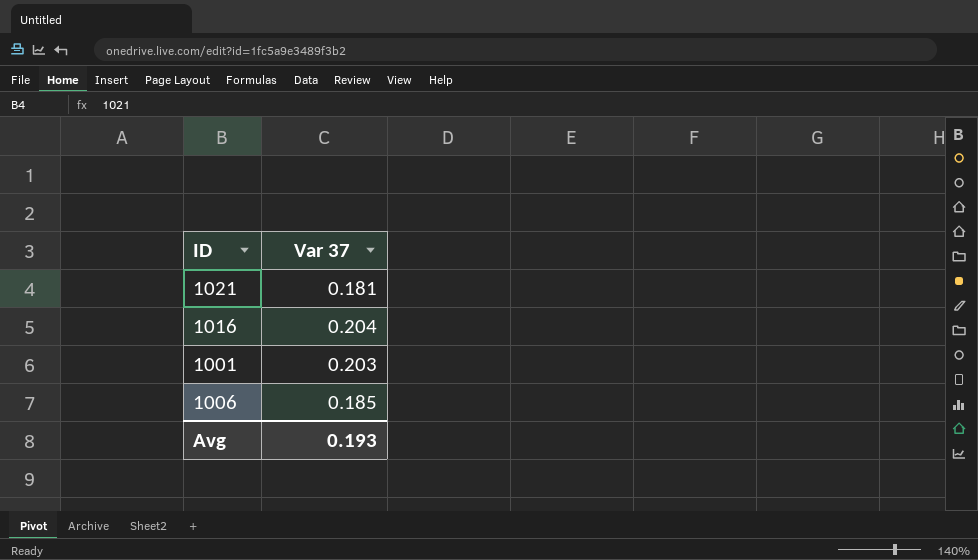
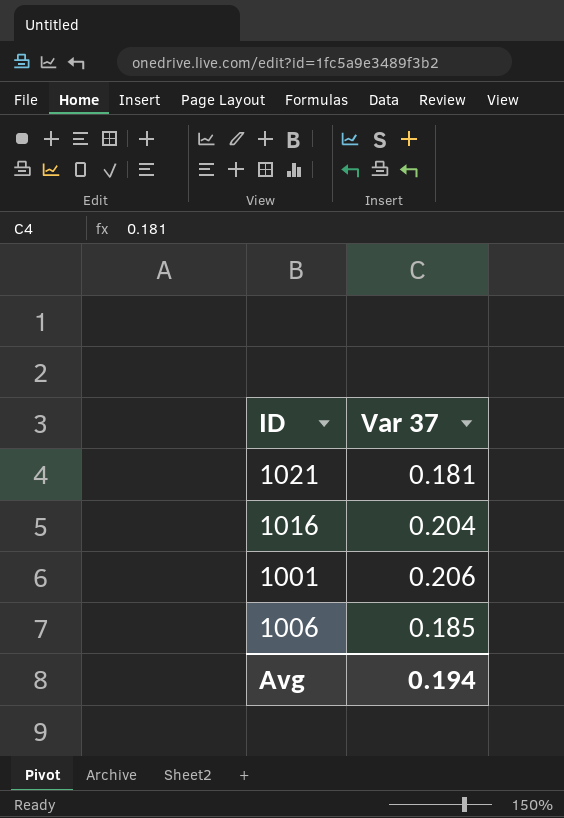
1001 | Var 37: 0.203 -> 0.206
Avg | Var 37: 0.193 -> 0.194

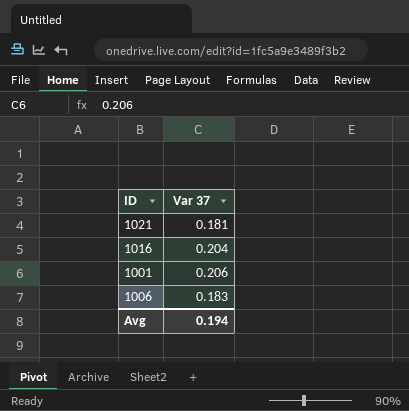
1006 | Var 37: 0.185 -> 0.183

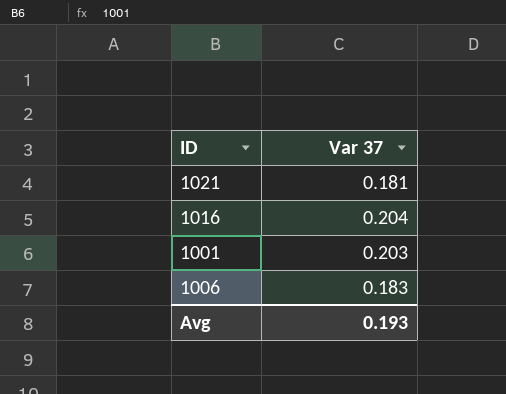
1001 | Var 37: 0.206 -> 0.203
Avg | Var 37: 0.194 -> 0.193

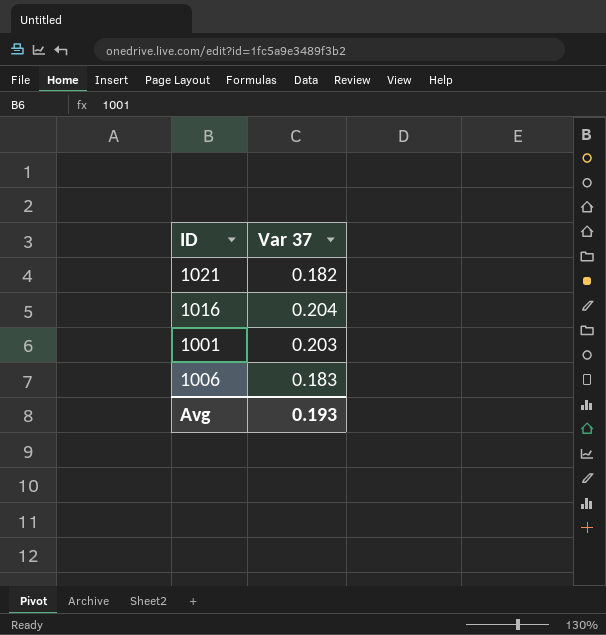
1021 | Var 37: 0.181 -> 0.182

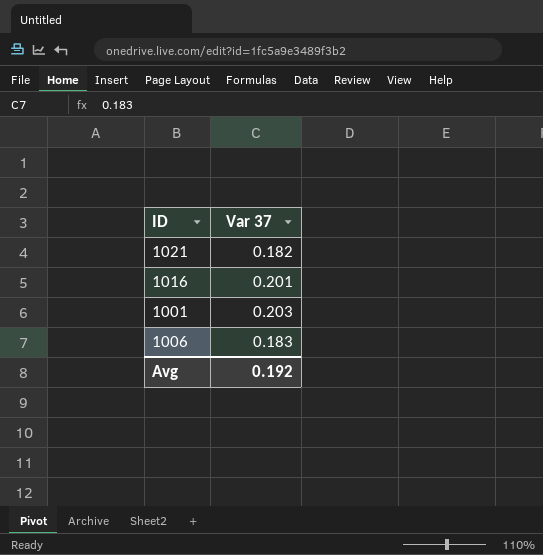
1016 | Var 37: 0.204 -> 0.201
Avg | Var 37: 0.193 -> 0.192

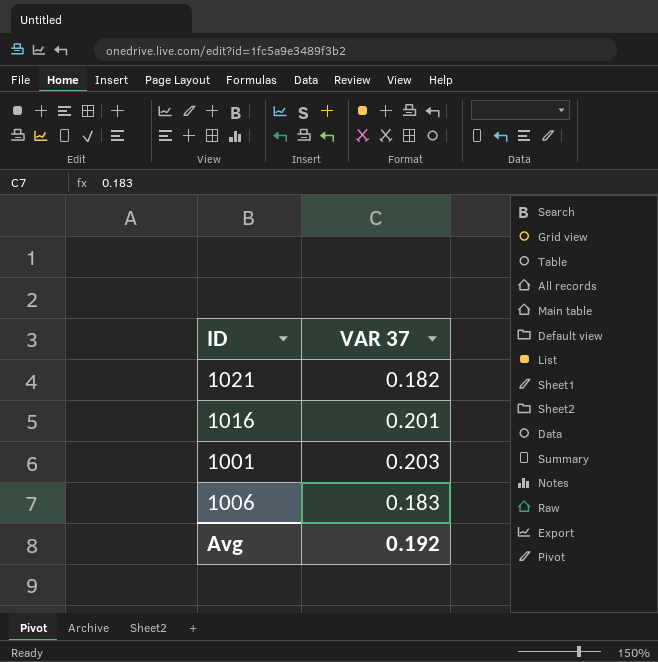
column name: Var 37 -> VAR 37

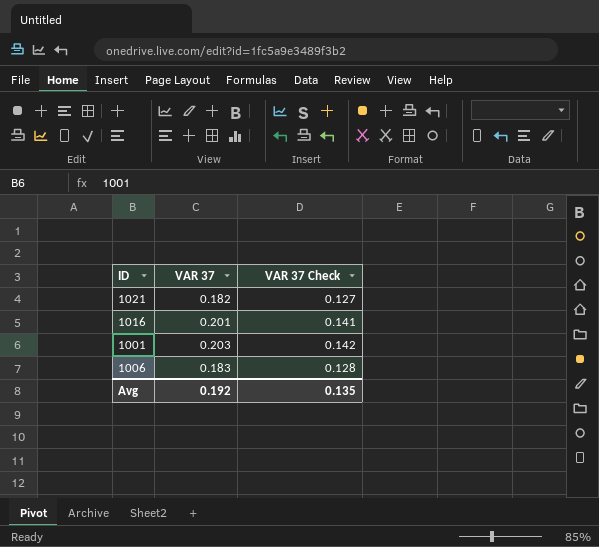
column VAR 37 Check | formula: none -> [VAR 37] * 0.7

